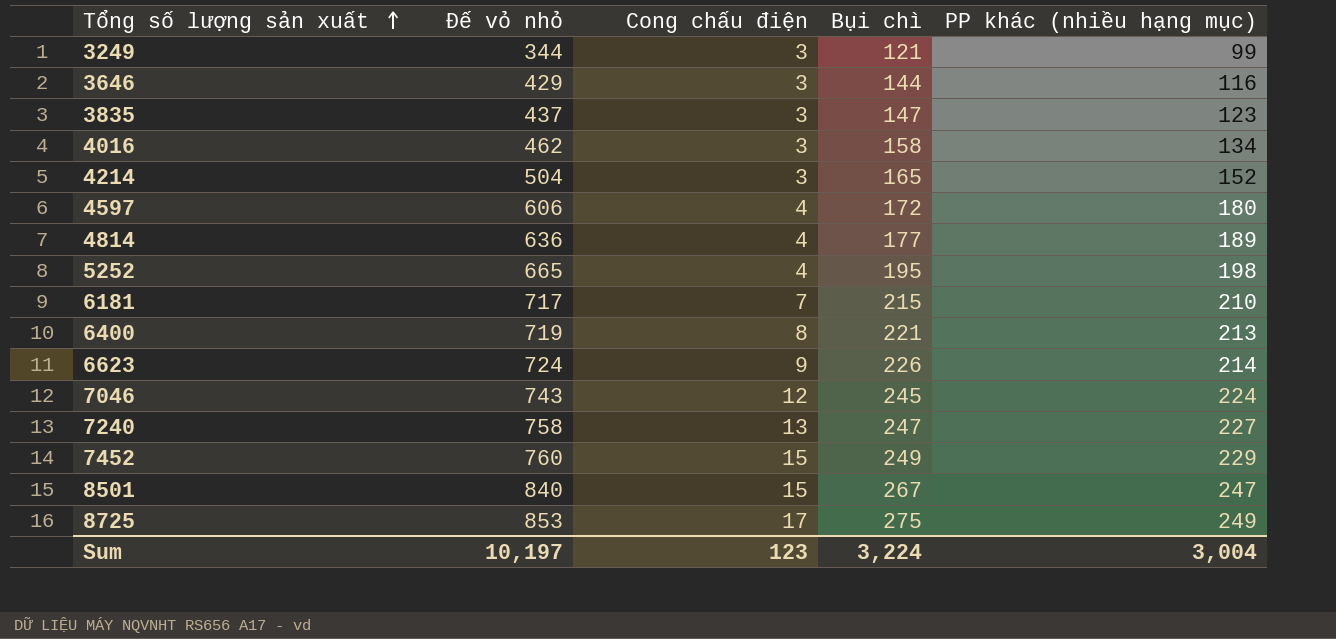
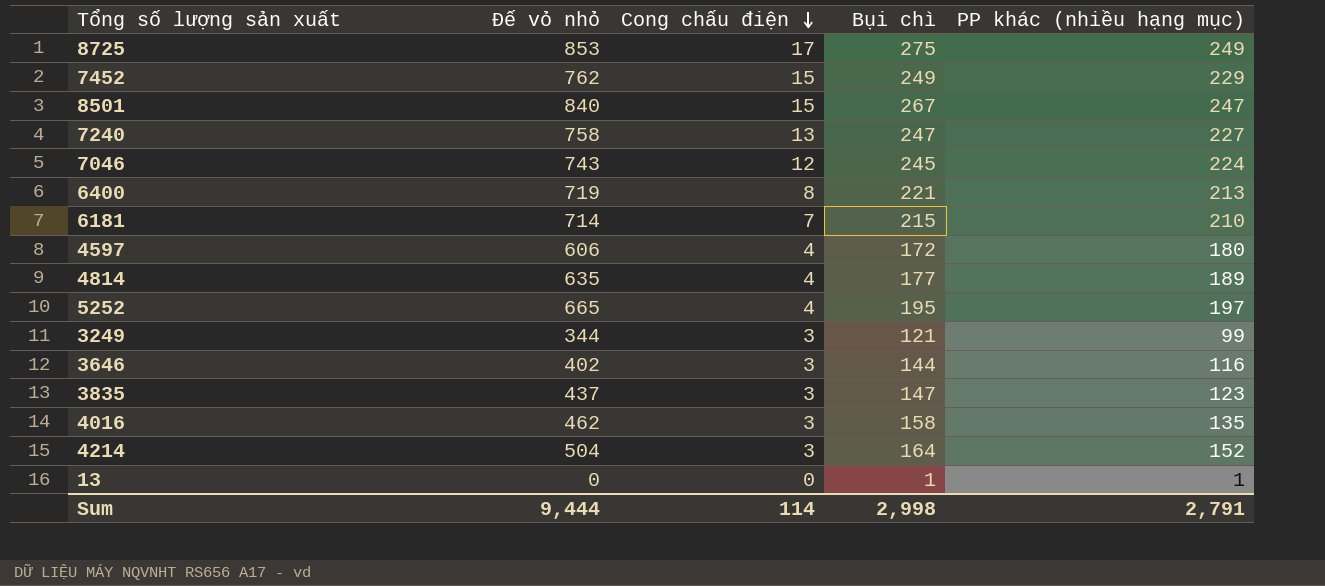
row order: Tổng số lượng sản xuất ascending -> Cong chấu điện descending
row 6623: 724 | 9 | 226 | 214 -> none
7452 | Đế vỏ nhỏ: 760 -> 762
6181 | Đế vỏ nhỏ: 717 -> 714
4814 | Đế vỏ nhỏ: 636 -> 635
5252 | PP khác (nhiều hạng mục): 198 -> 197
3646 | Đế vỏ nhỏ: 429 -> 402
4016 | PP khác (nhiều hạng mục): 134 -> 135
4214 | Bụi chì: 165 -> 164
row 13: none -> 0 | 0 | 1 | 1
Sum | Đế vỏ nhỏ: 10,197 -> 9,444
Sum | Cong chấu điện: 123 -> 114
Sum | Bụi chì: 3,224 -> 2,998
Sum | PP khác (nhiều hạng mục): 3,004 -> 2,791

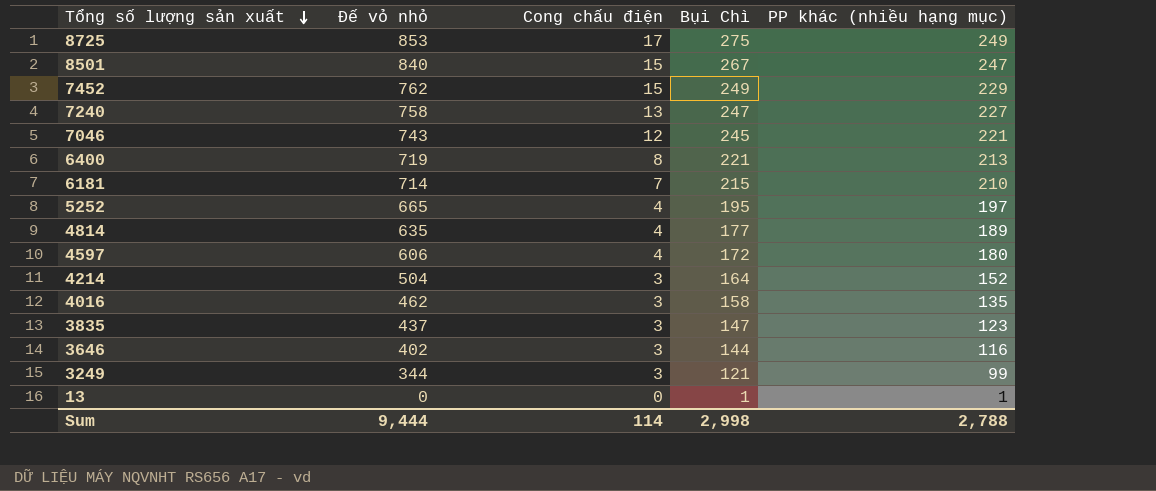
row order: Cong chấu điện descending -> Tổng số lượng sản xuất descending
column name: Bụi chì -> Bụi Chì
7046 | PP khác (nhiều hạng mục): 224 -> 221
Sum | PP khác (nhiều hạng mục): 2,791 -> 2,788

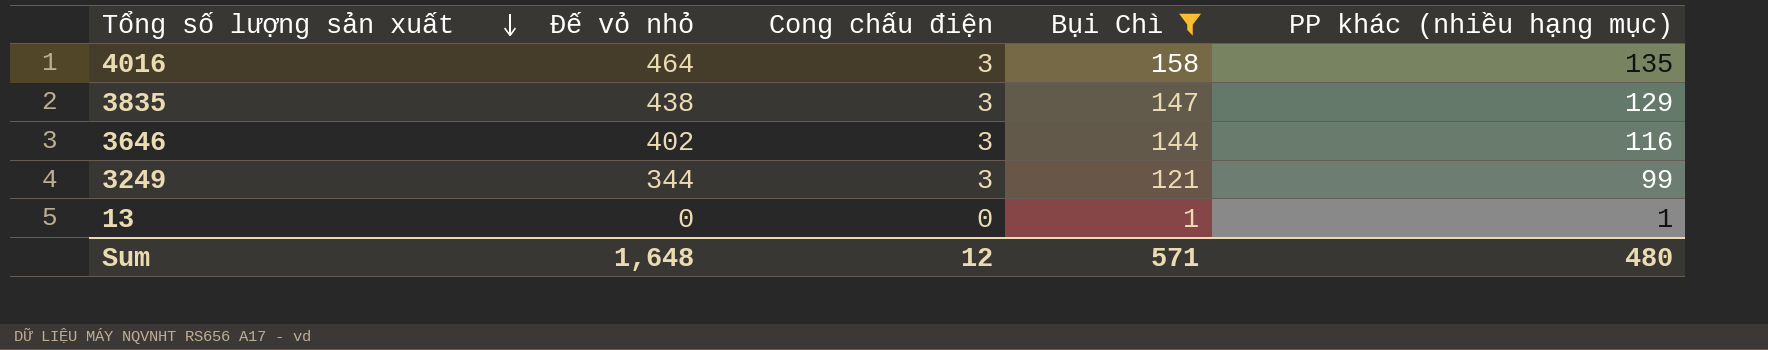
filter: none -> Bụi Chì <= 158
4016 | Đế vỏ nhỏ: 462 -> 464
3835 | Đế vỏ nhỏ: 437 -> 438
3835 | PP khác (nhiều hạng mục): 123 -> 129
Sum | Đế vỏ nhỏ: 9,444 -> 1,648
Sum | Cong chấu điện: 114 -> 12
Sum | Bụi Chì: 2,998 -> 571
Sum | PP khác (nhiều hạng mục): 2,788 -> 480

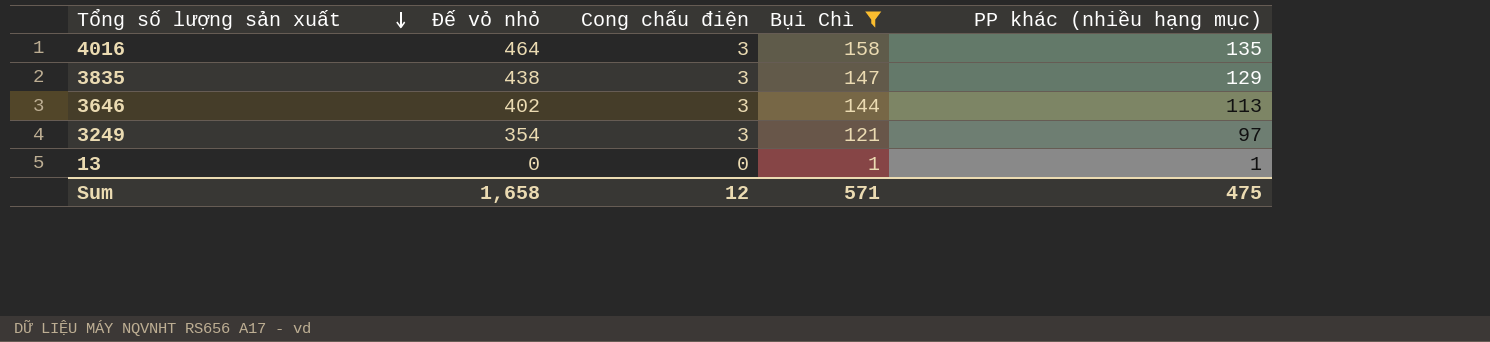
3646 | PP khác (nhiều hạng mục): 116 -> 113
3249 | Đế vỏ nhỏ: 344 -> 354
3249 | PP khác (nhiều hạng mục): 99 -> 97
Sum | Đế vỏ nhỏ: 1,648 -> 1,658
Sum | PP khác (nhiều hạng mục): 480 -> 475

